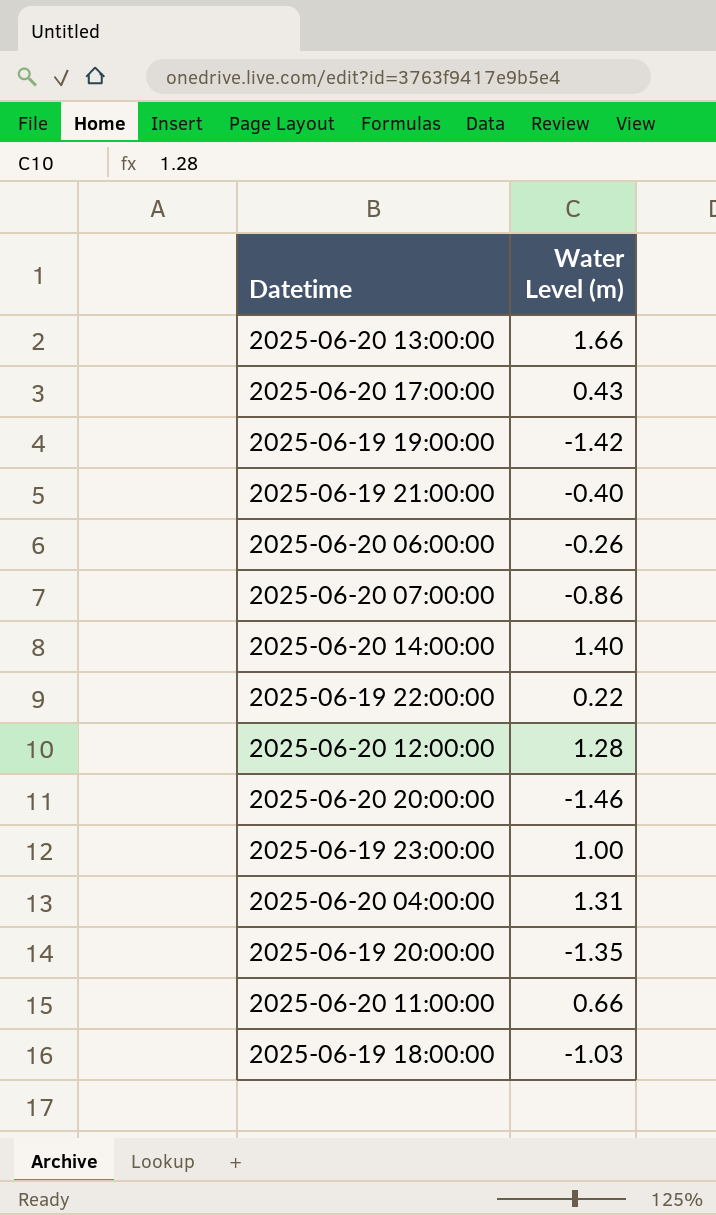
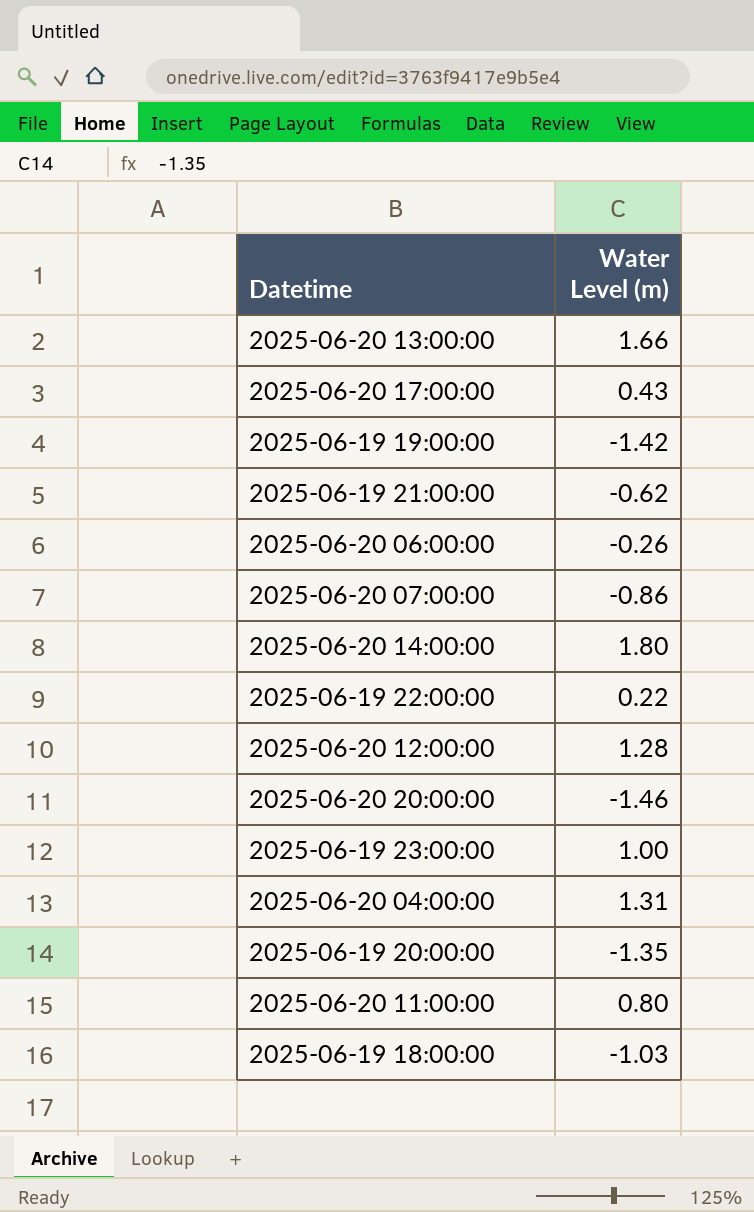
2025-06-19 21:00:00 | Water Level (m): -0.40 -> -0.62
2025-06-20 14:00:00 | Water Level (m): 1.40 -> 1.80
2025-06-20 11:00:00 | Water Level (m): 0.66 -> 0.80

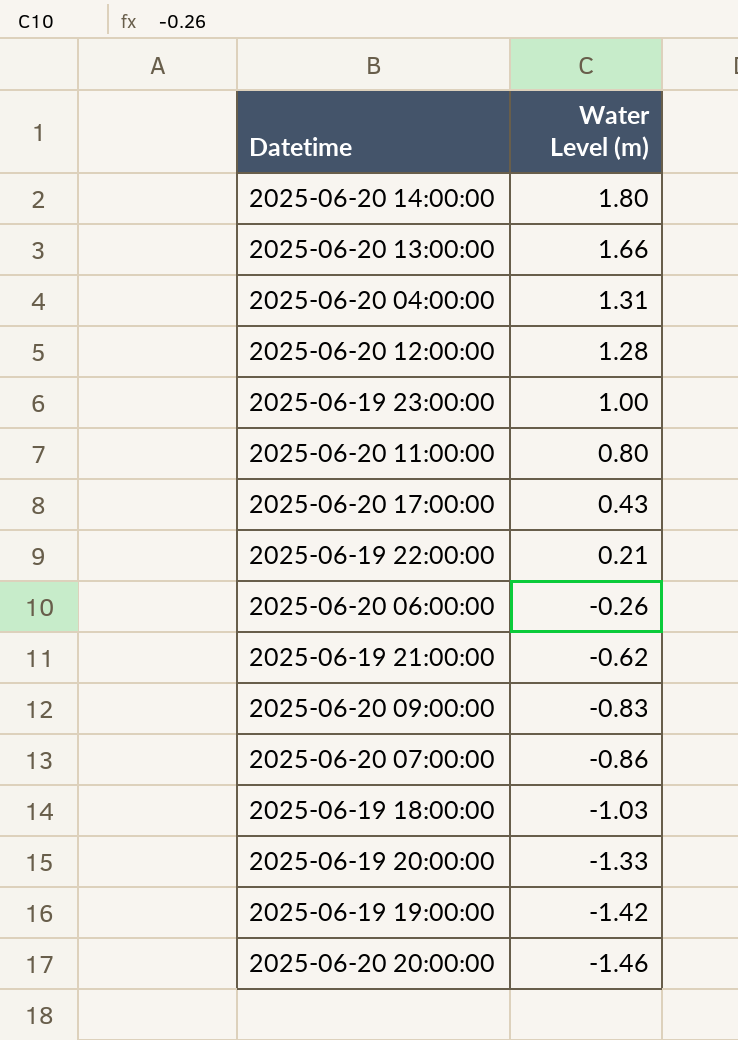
row order: none -> Water Level (m) descending
2025-06-19 22:00:00 | Water Level (m): 0.22 -> 0.21
row 2025-06-20 09:00:00: none -> -0.83
2025-06-19 20:00:00 | Water Level (m): -1.35 -> -1.33

